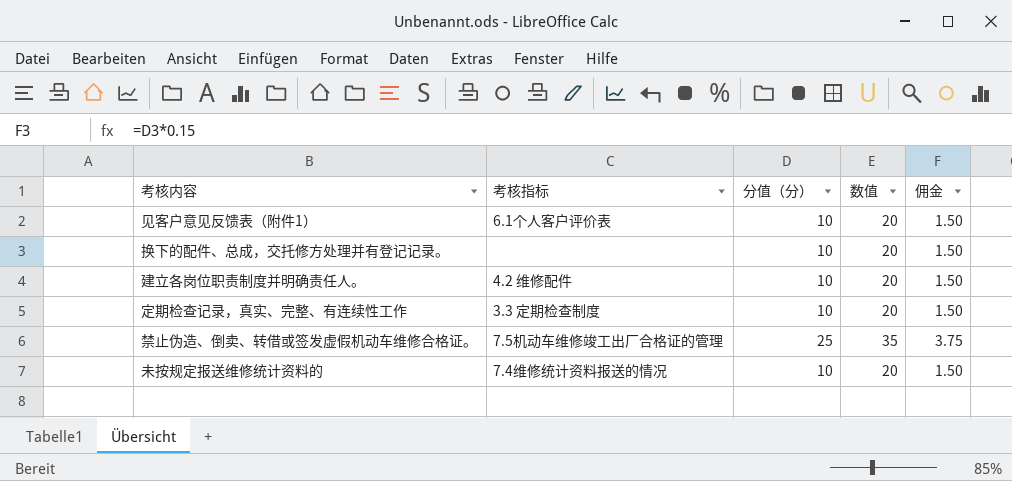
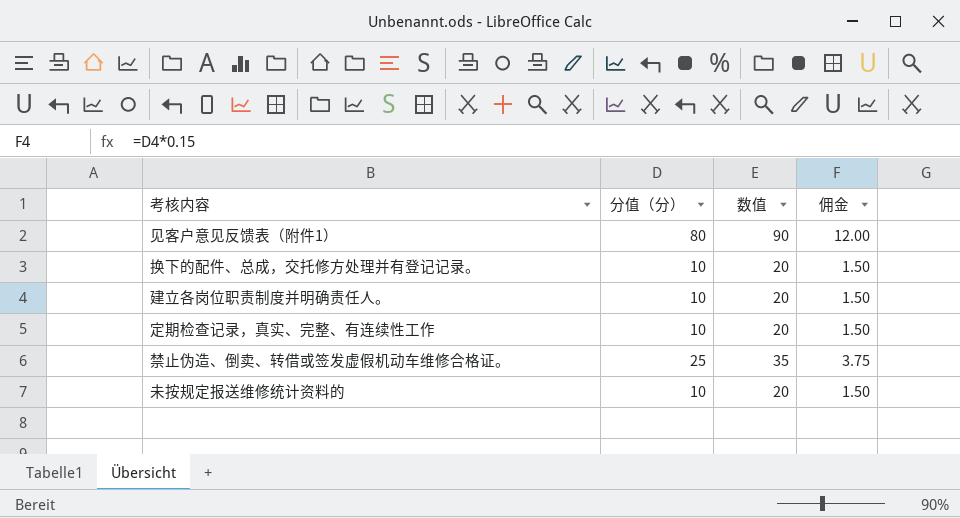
column 考核指标 | position: 2 -> none
见客户意见反馈表（附件1） | 分值（分）: 10 -> 80
见客户意见反馈表（附件1） | 数值: 20 -> 90
见客户意见反馈表（附件1） | 佣金: 1.50 -> 12.00

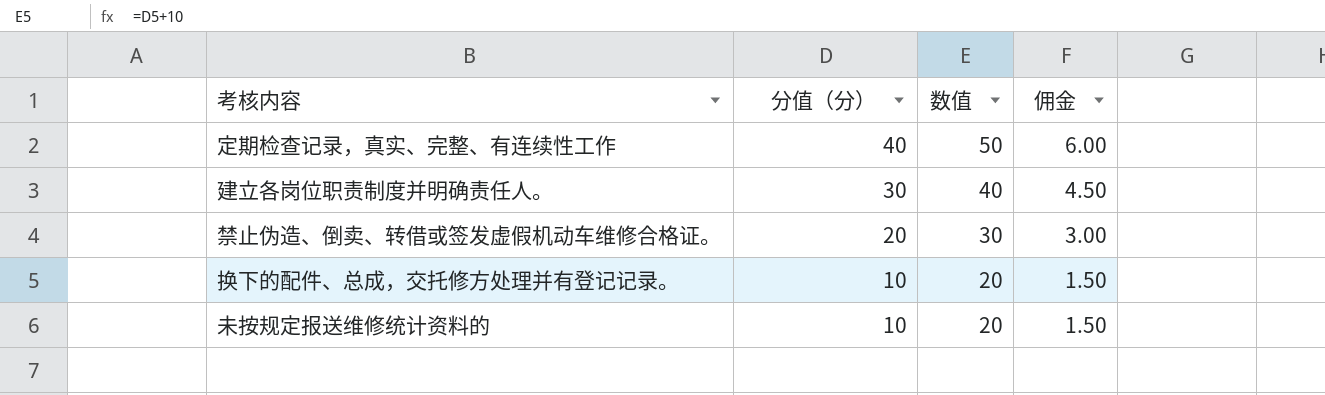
row order: none -> 分值（分） descending
row 见客户意见反馈表（附件1）: 80 | 90 | 12.00 -> none
定期检查记录，真实、完整、有连续性工作 | 分值（分）: 10 -> 40
定期检查记录，真实、完整、有连续性工作 | 数值: 20 -> 50
定期检查记录，真实、完整、有连续性工作 | 佣金: 1.50 -> 6.00
建立各岗位职责制度并明确责任人。 | 分值（分）: 10 -> 30
建立各岗位职责制度并明确责任人。 | 数值: 20 -> 40
建立各岗位职责制度并明确责任人。 | 佣金: 1.50 -> 4.50
禁止伪造、倒卖、转借或签发虚假机动车维修合格证。 | 分值（分）: 25 -> 20
禁止伪造、倒卖、转借或签发虚假机动车维修合格证。 | 数值: 35 -> 30
禁止伪造、倒卖、转借或签发虚假机动车维修合格证。 | 佣金: 3.75 -> 3.00

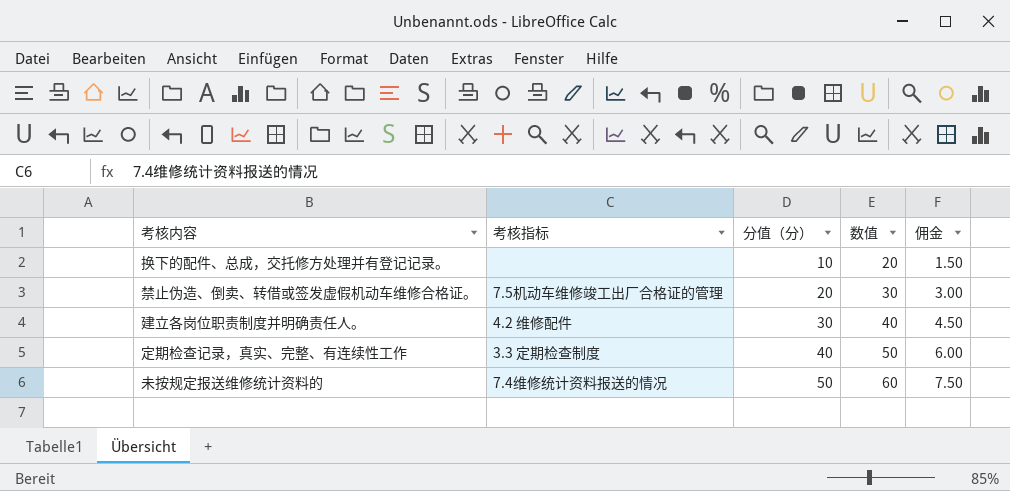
row order: 分值（分） descending -> 分值（分） ascending
column 考核指标 | position: none -> 2
未按规定报送维修统计资料的 | 分值（分）: 10 -> 50
未按规定报送维修统计资料的 | 数值: 20 -> 60
未按规定报送维修统计资料的 | 佣金: 1.50 -> 7.50

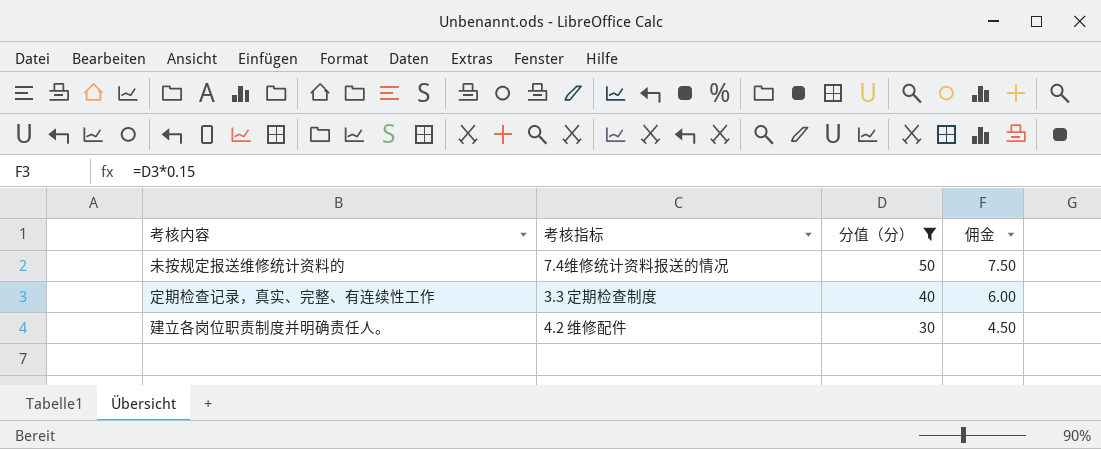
filter: none -> 分值（分） >= 30
row order: 分值（分） ascending -> 分值（分） descending
column 数值 | formula: [分值（分）] + 10 -> none

